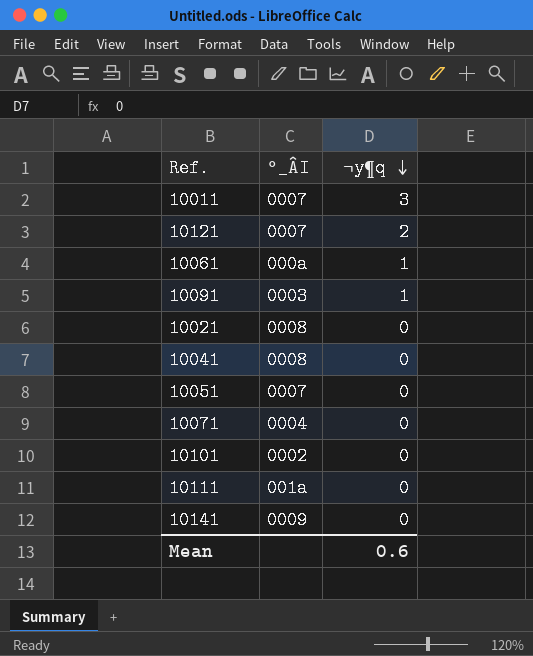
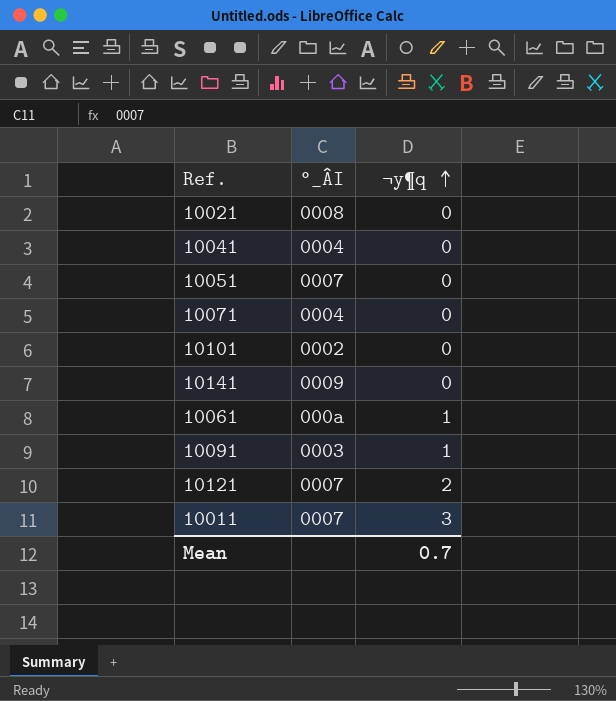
row order: ¬y¶q descending -> ¬y¶q ascending
row 10111: 001a | 0 -> none
10041 | °_ÂI: 0008 -> 0004
Mean | ¬y¶q: 0.6 -> 0.7

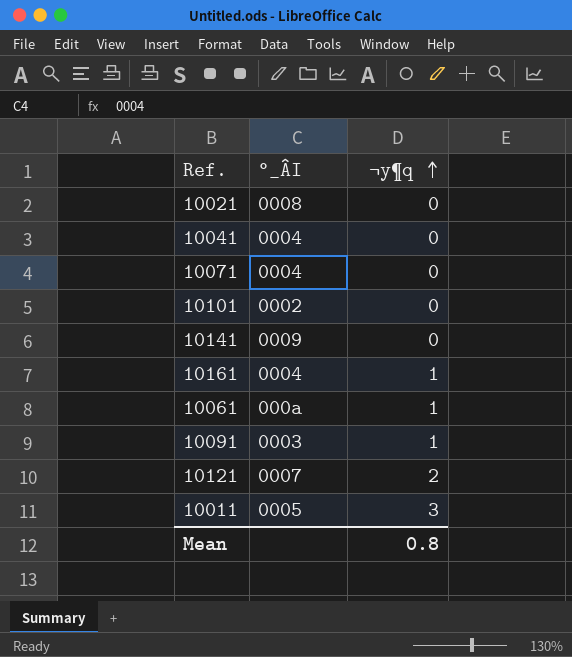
row 10051: 0007 | 0 -> none
row 10161: none -> 0004 | 1
10011 | °_ÂI: 0007 -> 0005
Mean | ¬y¶q: 0.7 -> 0.8

